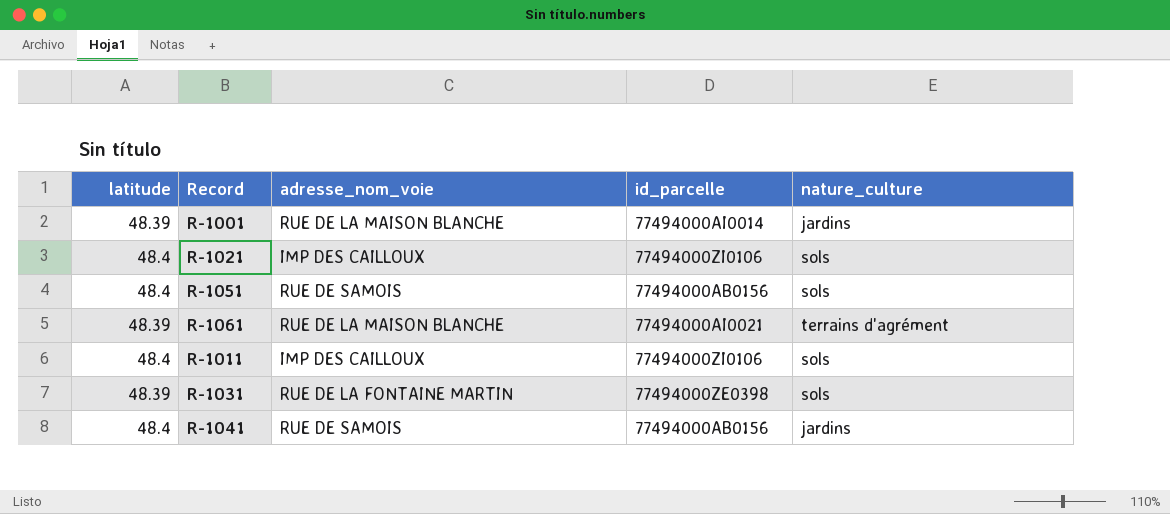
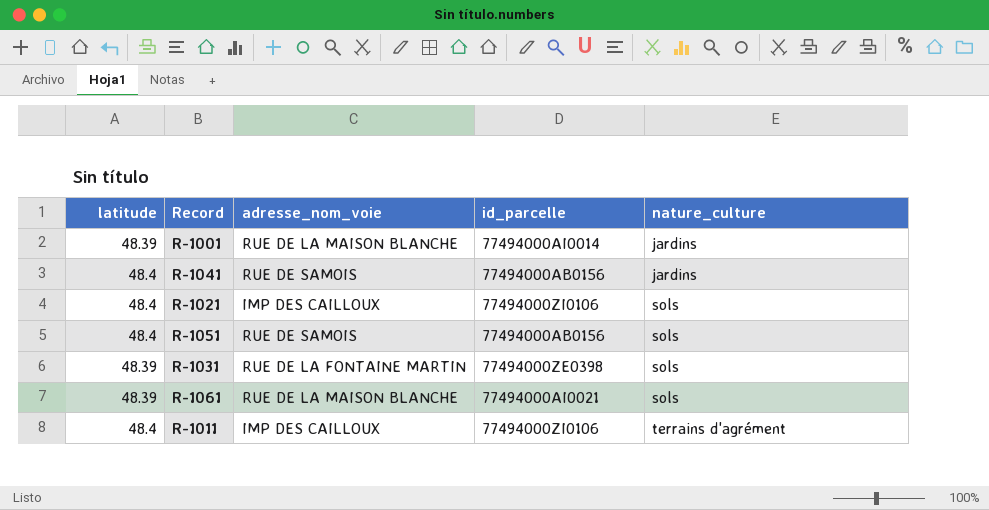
row order: none -> nature_culture ascending
R-1061 | nature_culture: terrains d'agrément -> sols
R-1011 | nature_culture: sols -> terrains d'agrément

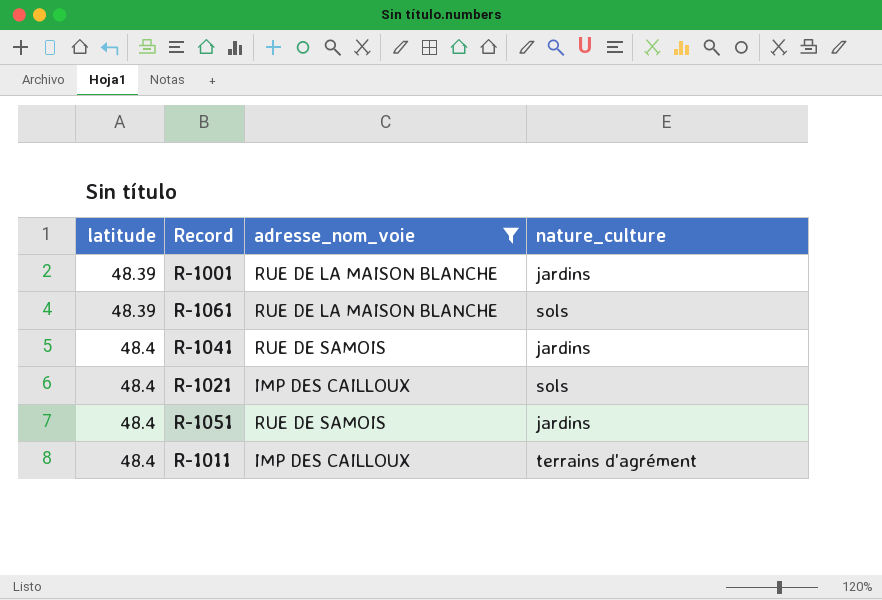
filter: none -> adresse_nom_voie != RUE DE LA FONTAINE MARTIN
row order: nature_culture ascending -> latitude ascending
column id_parcelle | position: 4 -> none
R-1051 | nature_culture: sols -> jardins

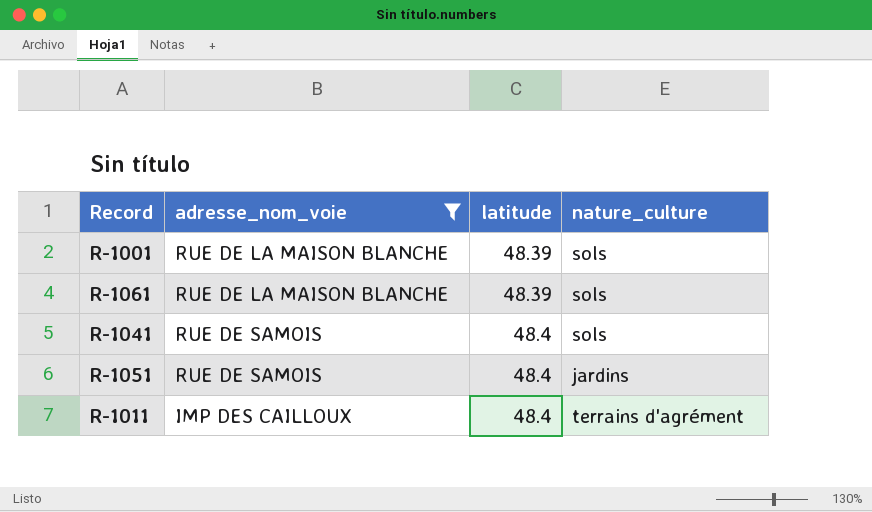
column latitude | position: 1 -> 3
row R-1021: 48.4 | IMP DES CAILLOUX | sols -> none
R-1001 | nature_culture: jardins -> sols
R-1041 | nature_culture: jardins -> sols

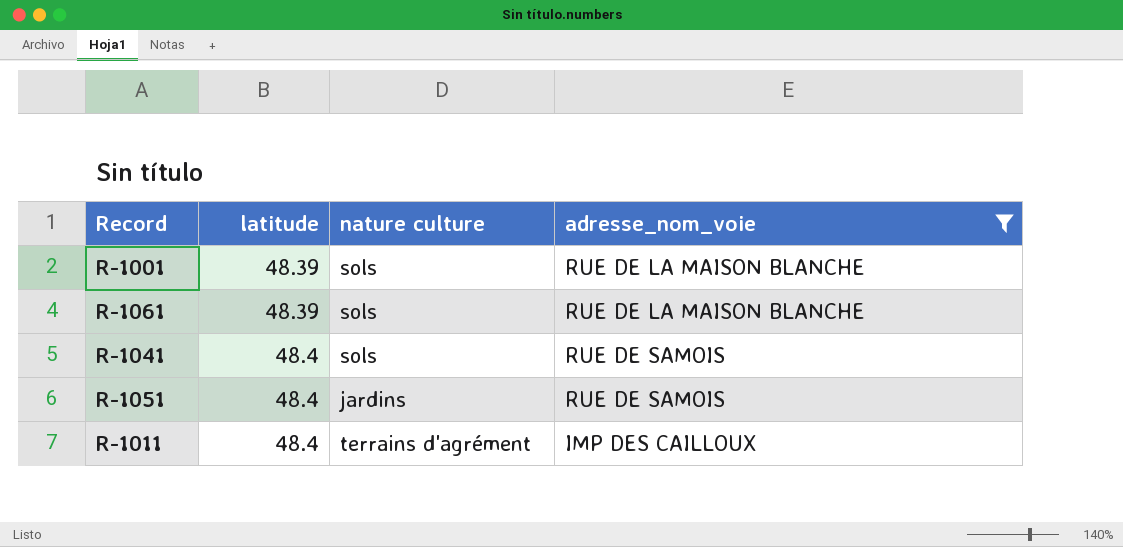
column name: nature_culture -> nature culture
column adresse_nom_voie | position: 2 -> 4

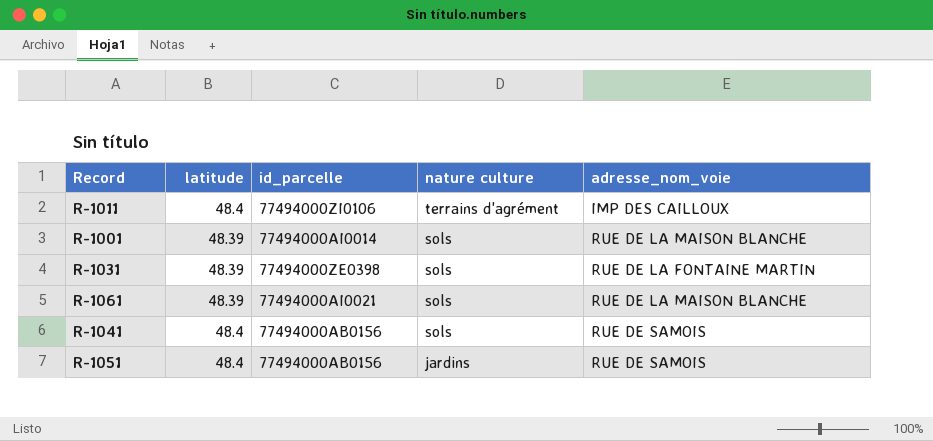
filter: adresse_nom_voie != RUE DE LA FONTAINE MARTIN -> none
row order: latitude ascending -> nature culture descending
column id_parcelle | position: none -> 3

